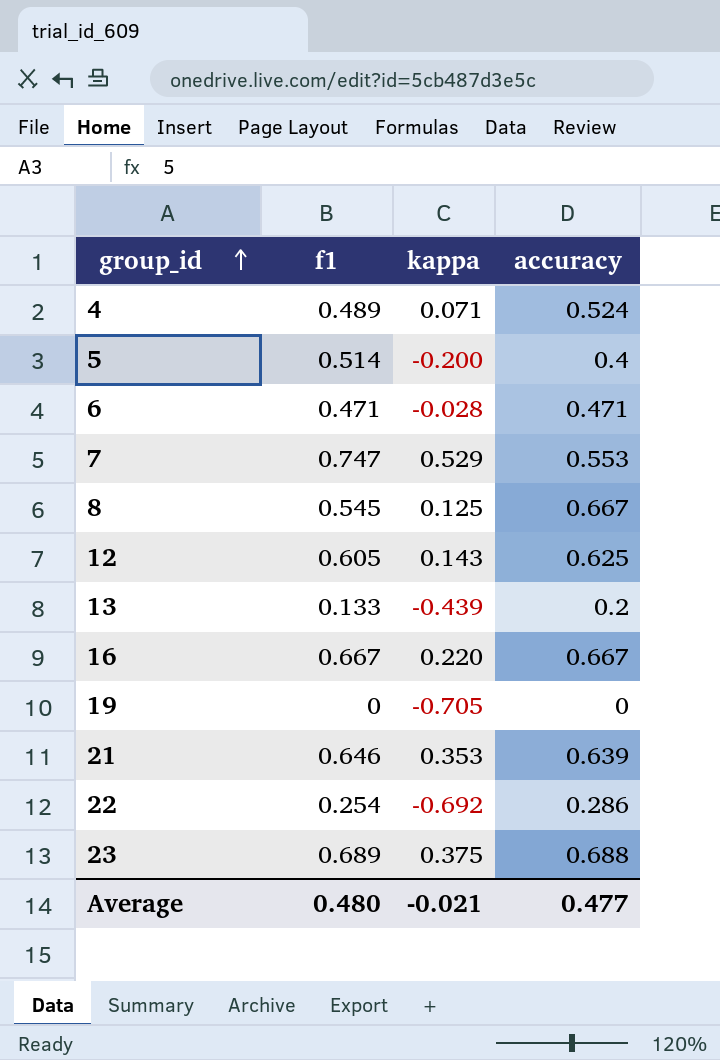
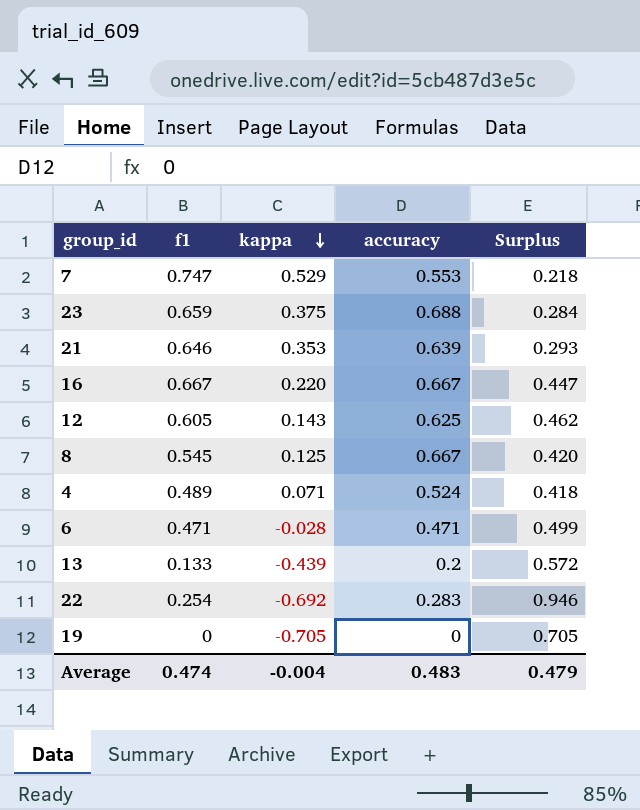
row order: group_id ascending -> kappa descending
column Surplus | formula: none -> [f1] - [kappa]
row 5: 0.514 | -0.200 | 0.4 -> none
23 | f1: 0.689 -> 0.659
22 | accuracy: 0.286 -> 0.283
Average | f1: 0.480 -> 0.474
Average | kappa: -0.021 -> -0.004
Average | accuracy: 0.477 -> 0.483

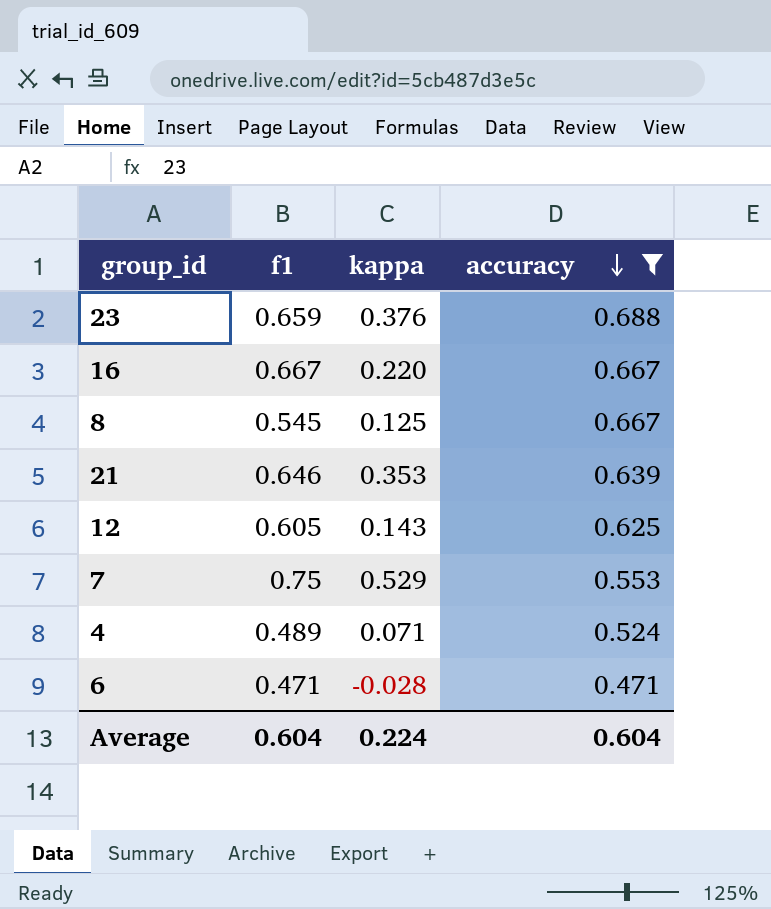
filter: none -> accuracy >= 0.471
row order: kappa descending -> accuracy descending
column Surplus | formula: [f1] - [kappa] -> none
23 | kappa: 0.375 -> 0.376
7 | f1: 0.747 -> 0.75
Average | f1: 0.474 -> 0.604
Average | kappa: -0.004 -> 0.224
Average | accuracy: 0.483 -> 0.604

